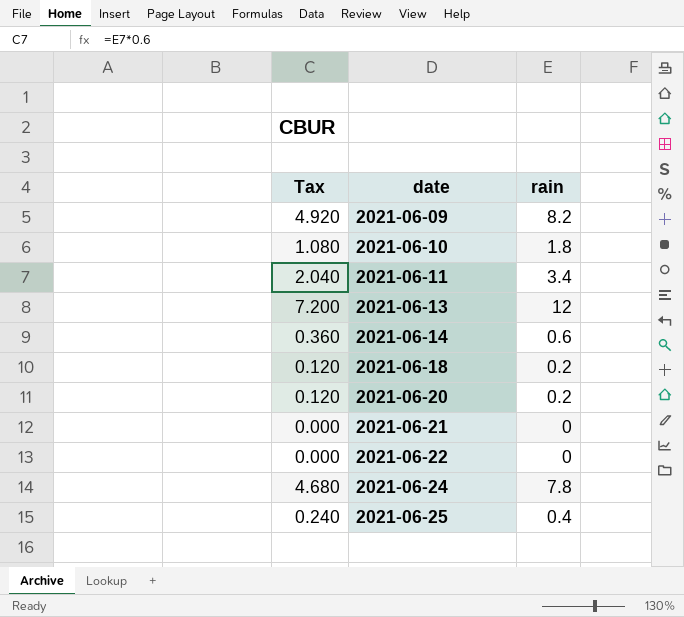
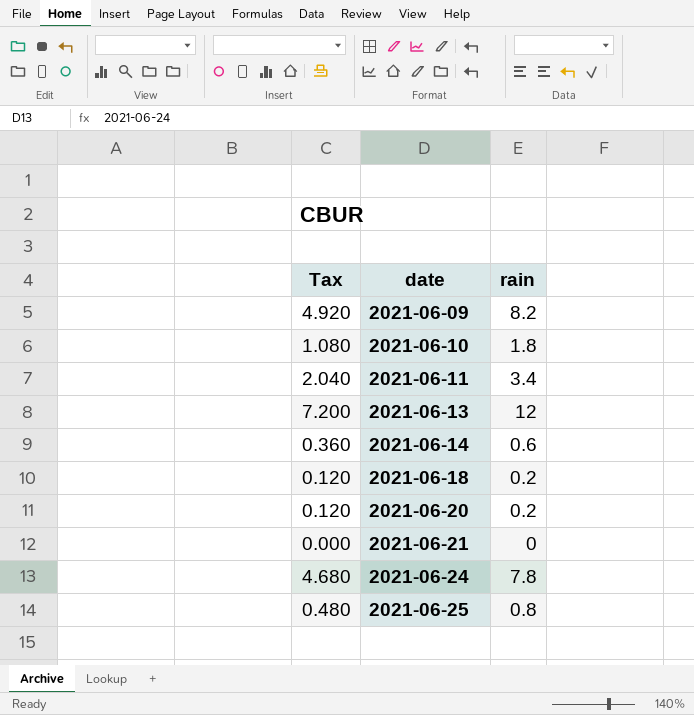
row 2021-06-22: 0.000 | 0 -> none
2021-06-25 | Tax: 0.240 -> 0.480
2021-06-25 | rain: 0.4 -> 0.8

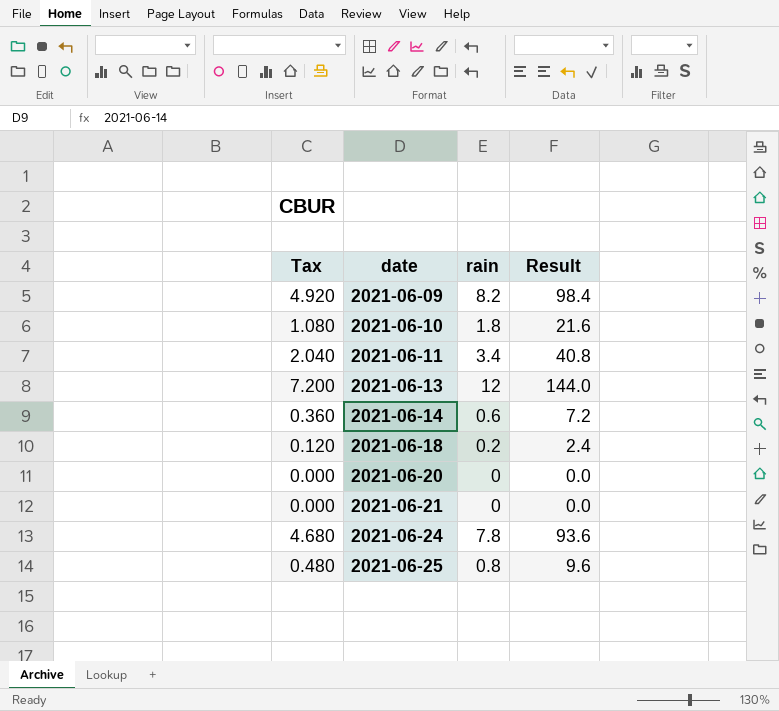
column Result | formula: none -> [rain] * 12
2021-06-20 | Tax: 0.120 -> 0.000
2021-06-20 | rain: 0.2 -> 0

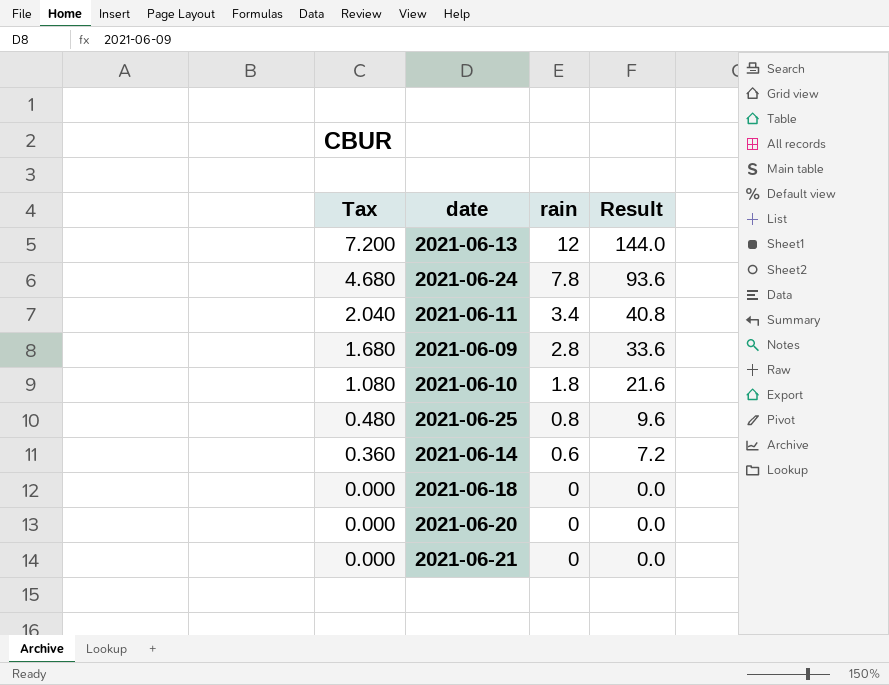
row order: date ascending -> Tax descending
2021-06-09 | Tax: 4.920 -> 1.680
2021-06-09 | rain: 8.2 -> 2.8
2021-06-09 | Result: 98.4 -> 33.6
2021-06-18 | Tax: 0.120 -> 0.000
2021-06-18 | rain: 0.2 -> 0
2021-06-18 | Result: 2.4 -> 0.0

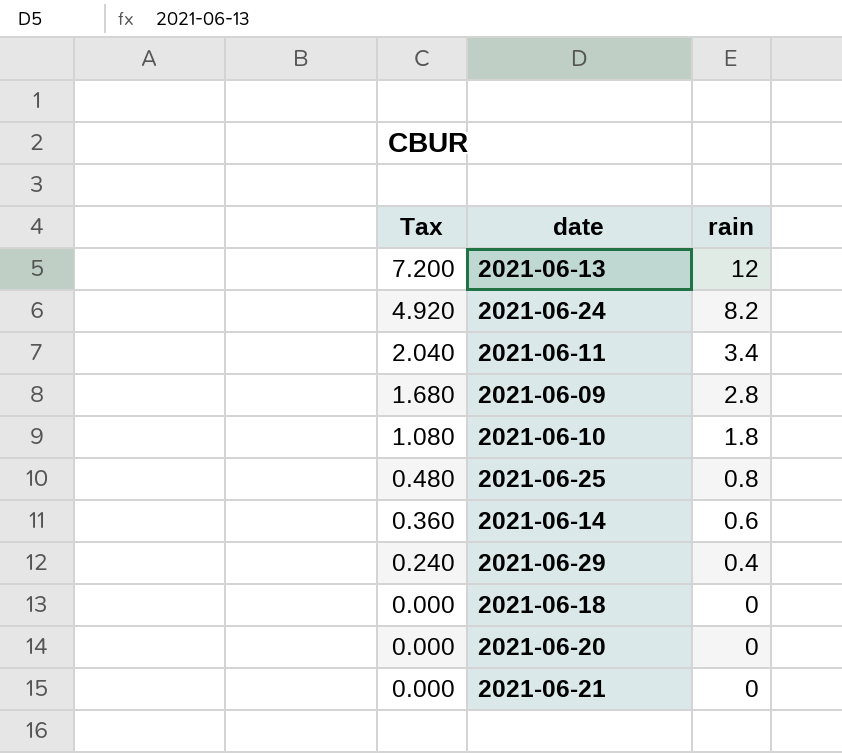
column Result | formula: [rain] * 12 -> none
2021-06-24 | Tax: 4.680 -> 4.920
2021-06-24 | rain: 7.8 -> 8.2
row 2021-06-29: none -> 0.240 | 0.4

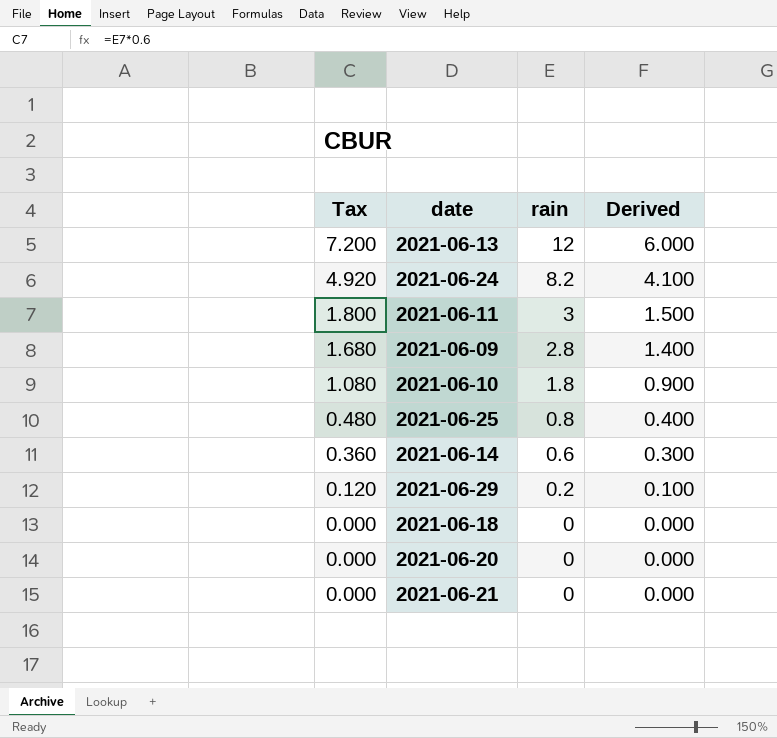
column Derived | formula: none -> [rain] * 0.5
2021-06-11 | Tax: 2.040 -> 1.800
2021-06-11 | rain: 3.4 -> 3
2021-06-29 | Tax: 0.240 -> 0.120
2021-06-29 | rain: 0.4 -> 0.2

